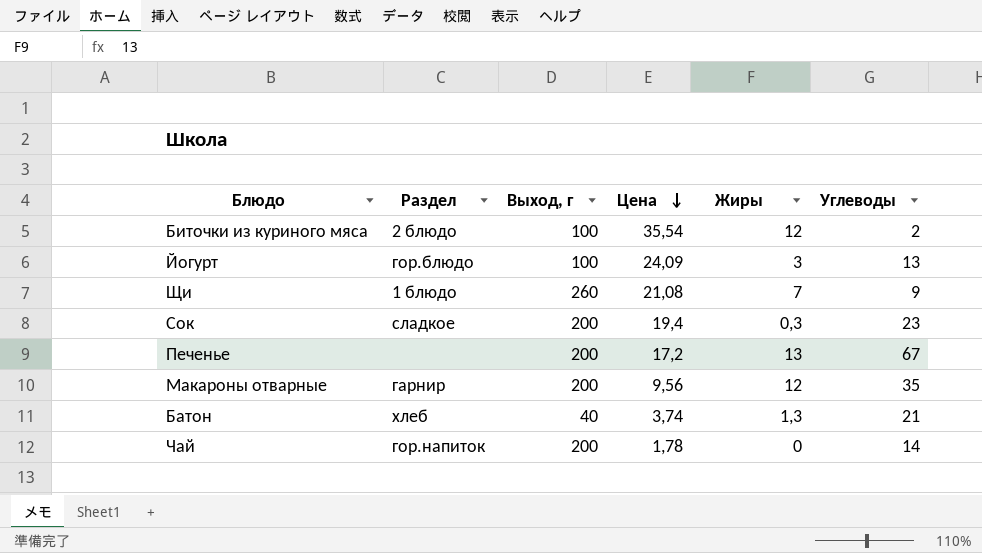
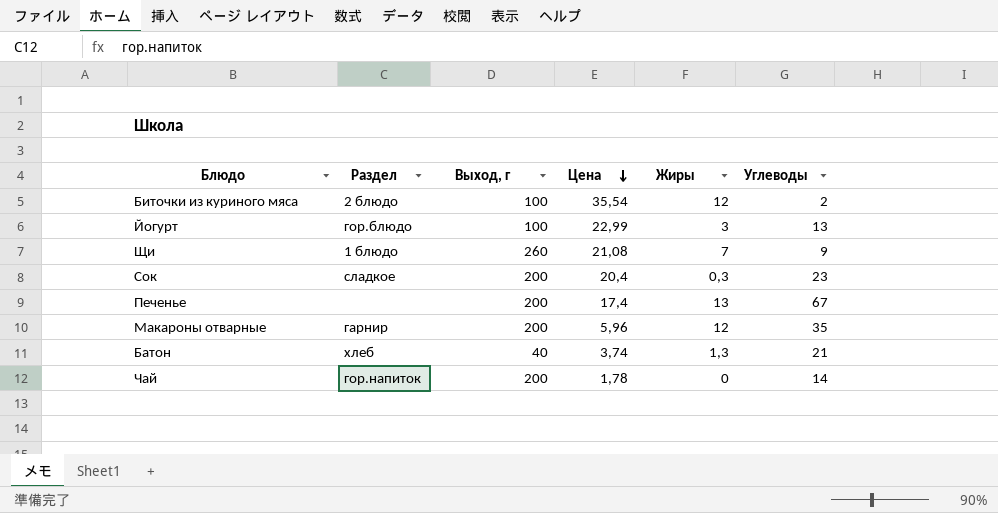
Йогурт | Цена: 24,09 -> 22,99
Сок | Цена: 19,4 -> 20,4
Печенье | Цена: 17,2 -> 17,4
Макароны отварные | Цена: 9,56 -> 5,96

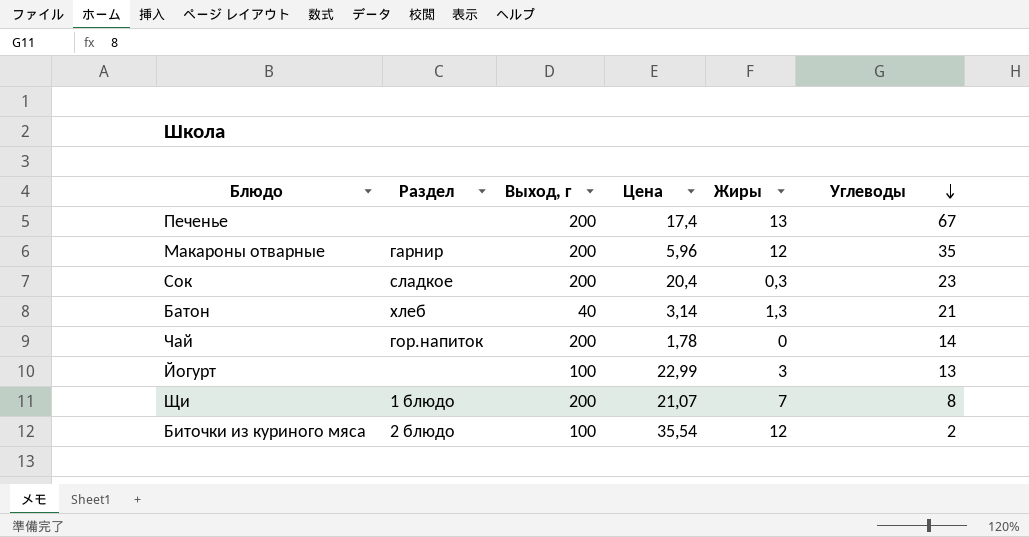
row order: Цена descending -> Углеводы descending
Батон | Цена: 3,74 -> 3,14
Йогурт | Раздел: гор.блюдо -> none
Щи | Выход, г: 260 -> 200
Щи | Цена: 21,08 -> 21,07
Щи | Углеводы: 9 -> 8

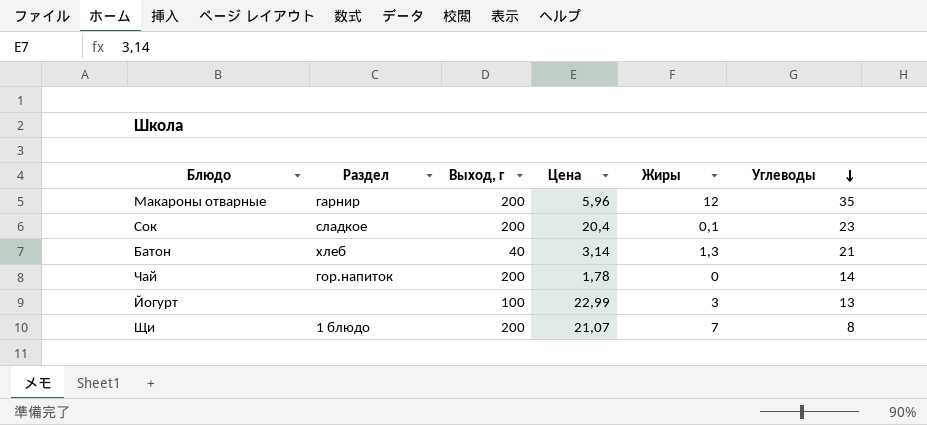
row Печенье: none | 200 | 17,4 | 13 | 67 -> none
row Биточки из куриного мяса: 2 блюдо | 100 | 35,54 | 12 | 2 -> none
Сок | Жиры: 0,3 -> 0,1

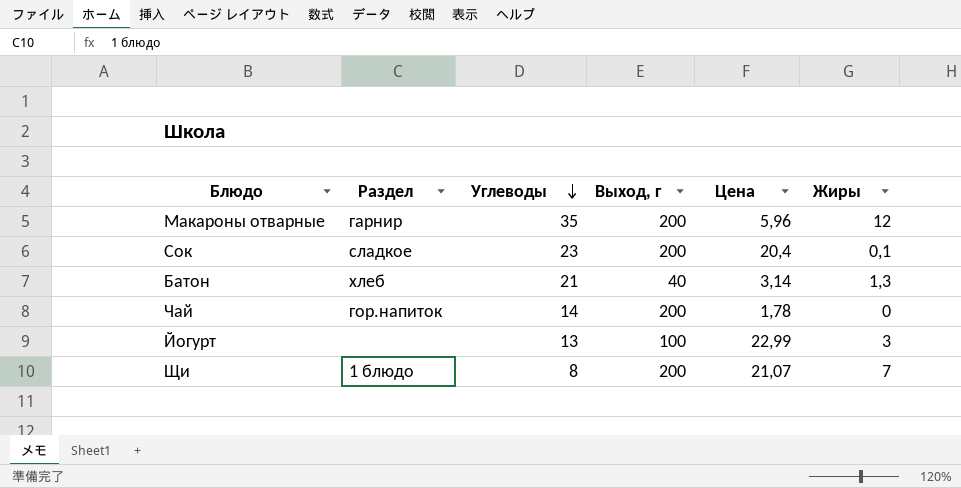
column Углеводы | position: 6 -> 3

